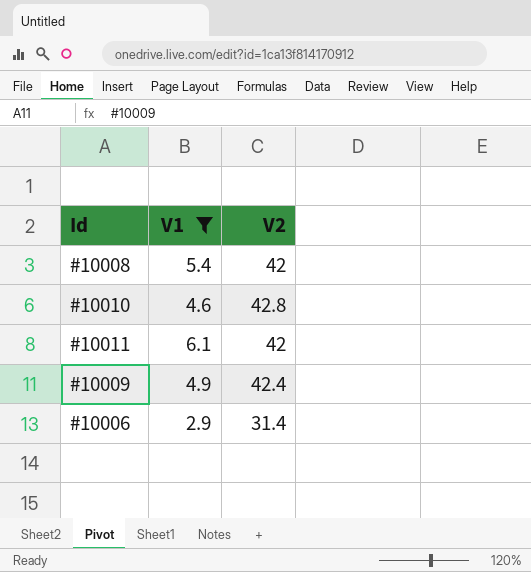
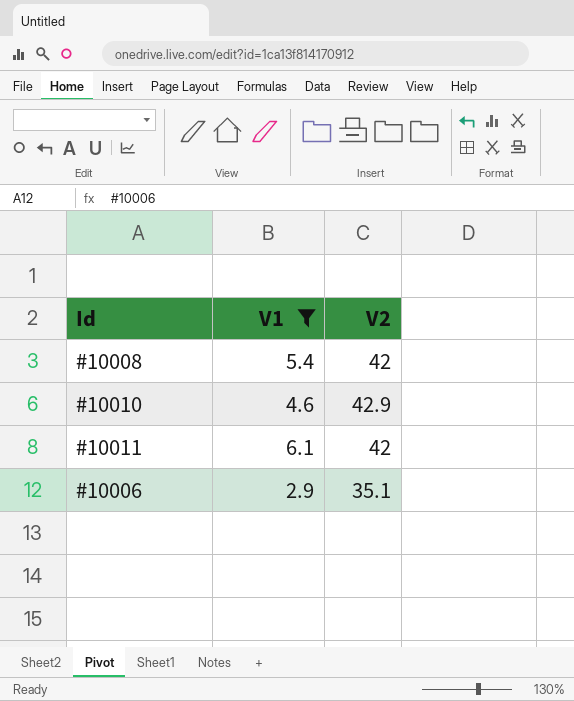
row #10009: 4.9 | 42.4 -> none
#10010 | V2: 42.8 -> 42.9
#10006 | V2: 31.4 -> 35.1

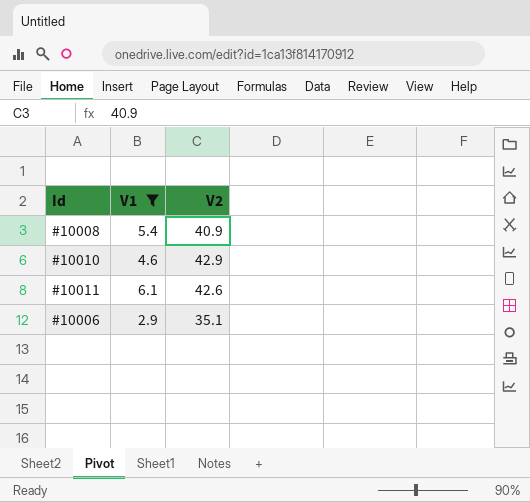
#10008 | V2: 42 -> 40.9
#10011 | V2: 42 -> 42.6

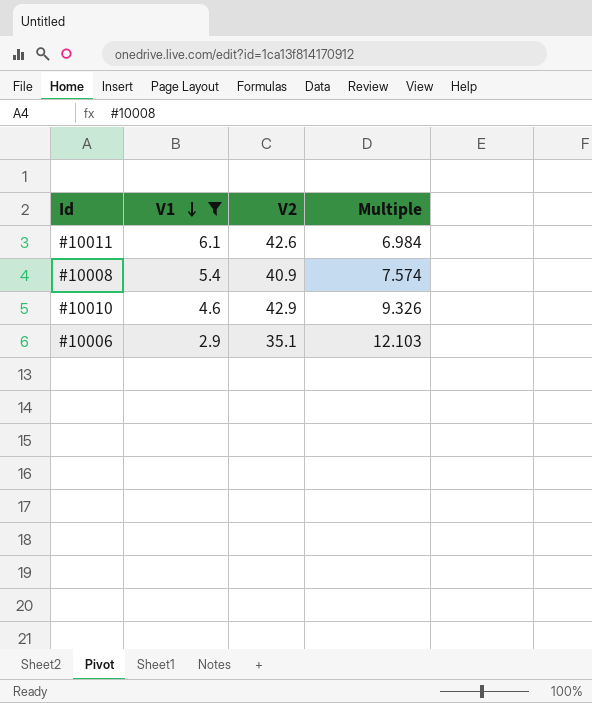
row order: none -> V1 descending
column Multiple | formula: none -> [V2] / [V1]

